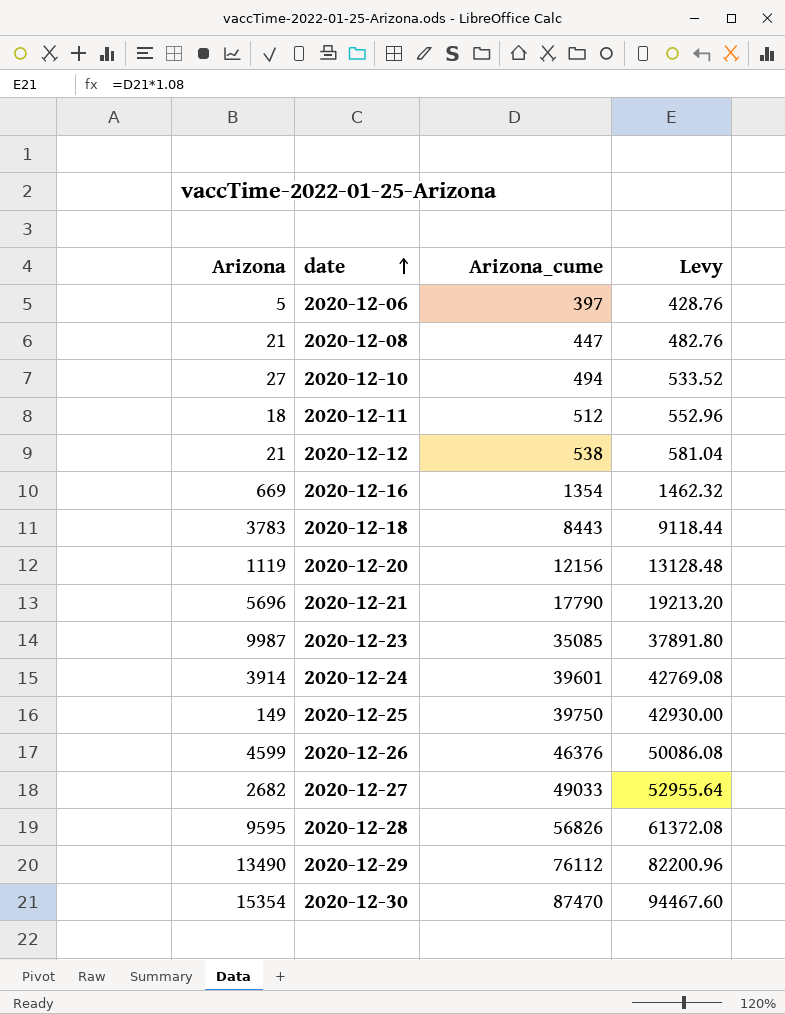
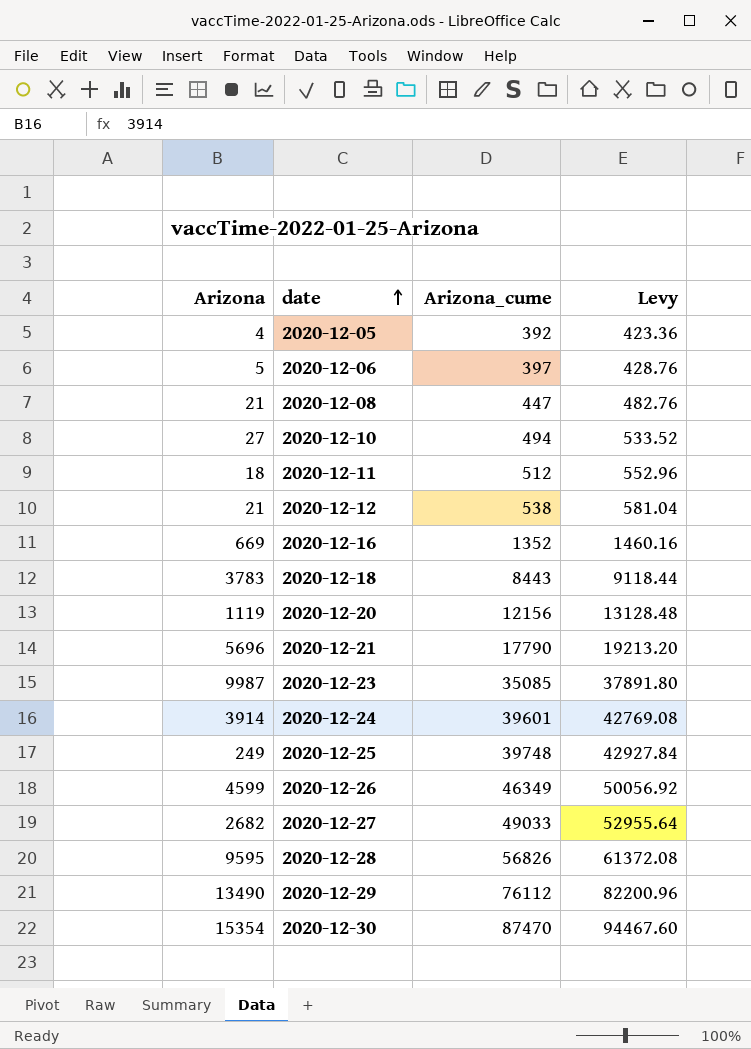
row 2020-12-05: none -> 4 | 392 | 423.36
2020-12-16 | Arizona_cume: 1354 -> 1352
2020-12-16 | Levy: 1462.32 -> 1460.16
2020-12-25 | Arizona: 149 -> 249
2020-12-25 | Arizona_cume: 39750 -> 39748
2020-12-25 | Levy: 42930.00 -> 42927.84
2020-12-26 | Arizona_cume: 46376 -> 46349
2020-12-26 | Levy: 50086.08 -> 50056.92

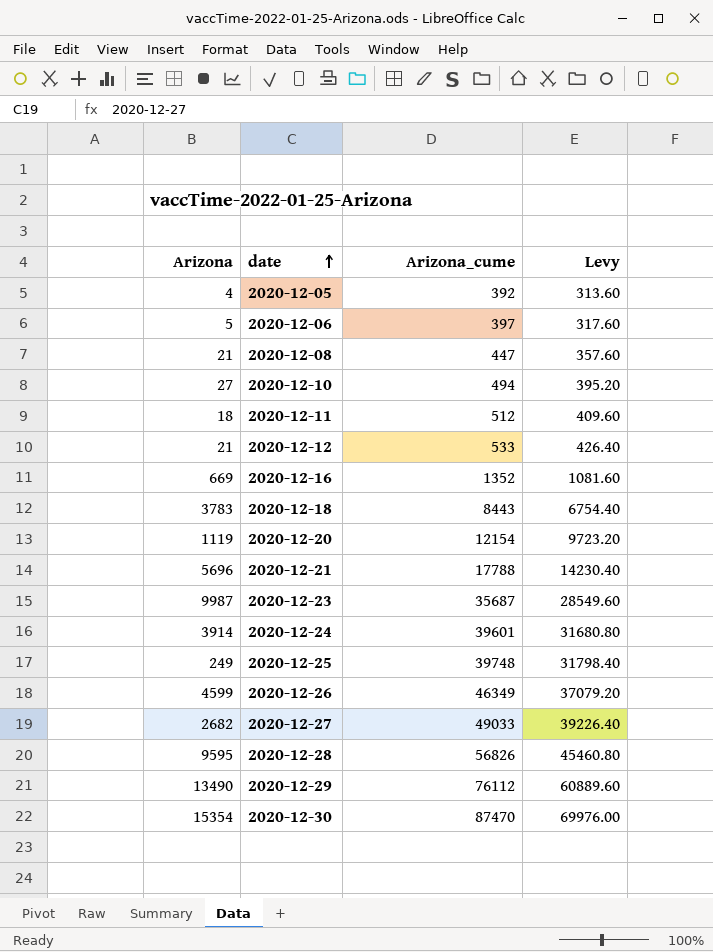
column Levy | formula: [Arizona_cume] * 1.08 -> [Arizona_cume] * 0.8
2020-12-12 | Arizona_cume: 538 -> 533
2020-12-20 | Arizona_cume: 12156 -> 12154
2020-12-21 | Arizona_cume: 17790 -> 17788
2020-12-23 | Arizona_cume: 35085 -> 35687

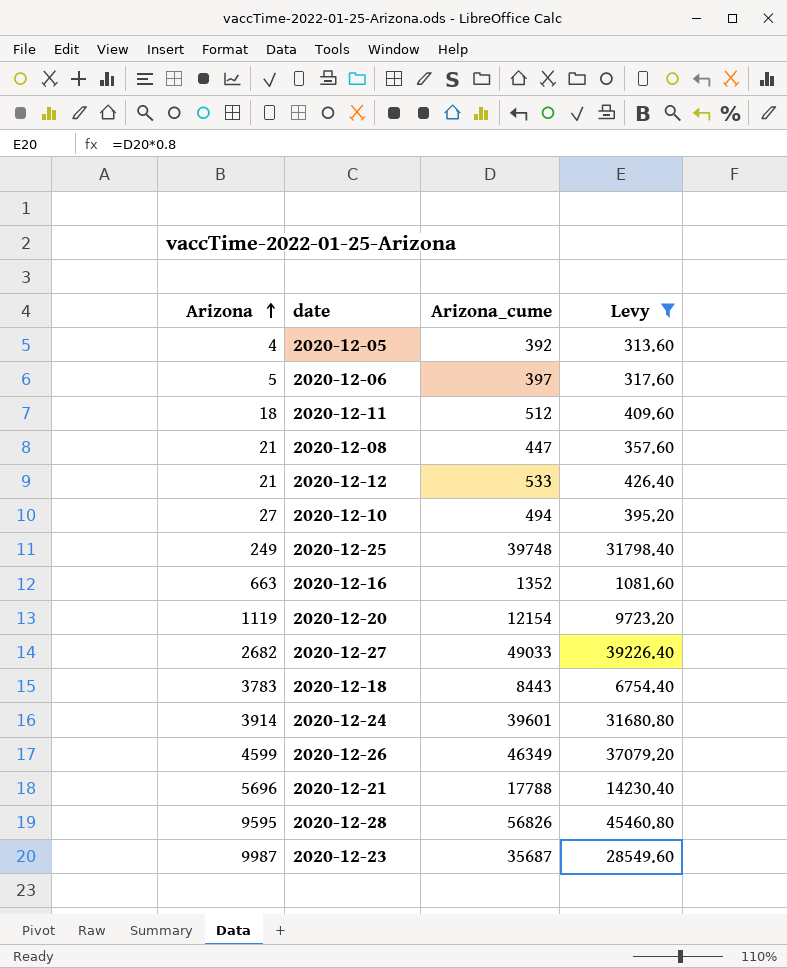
filter: none -> Levy <= 45460.80
row order: date ascending -> Arizona ascending
2020-12-16 | Arizona: 669 -> 663

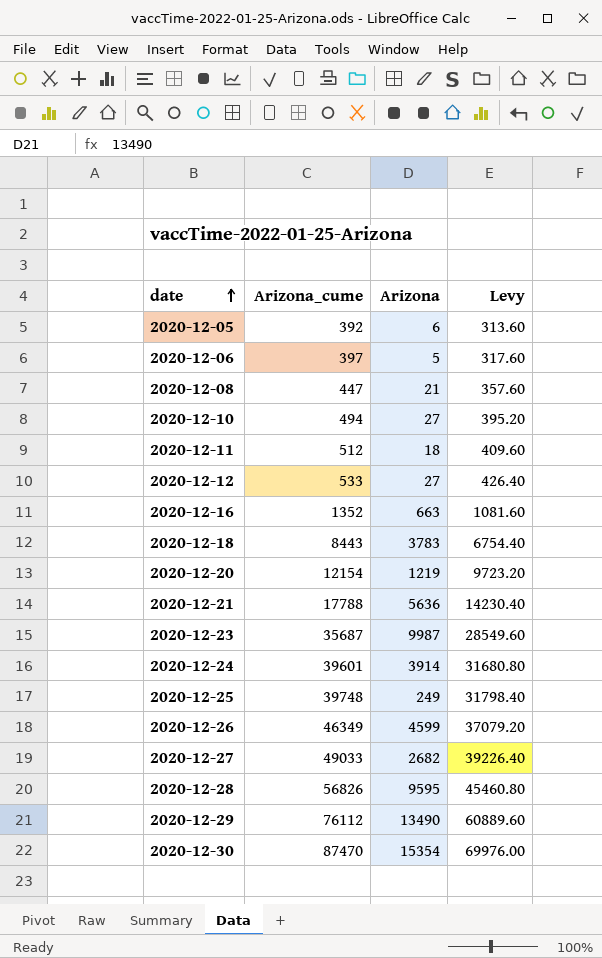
filter: Levy <= 45460.80 -> none
row order: Arizona ascending -> date ascending
column Arizona | position: 1 -> 3
2020-12-05 | Arizona: 4 -> 6
2020-12-12 | Arizona: 21 -> 27
2020-12-20 | Arizona: 1119 -> 1219
2020-12-21 | Arizona: 5696 -> 5636

